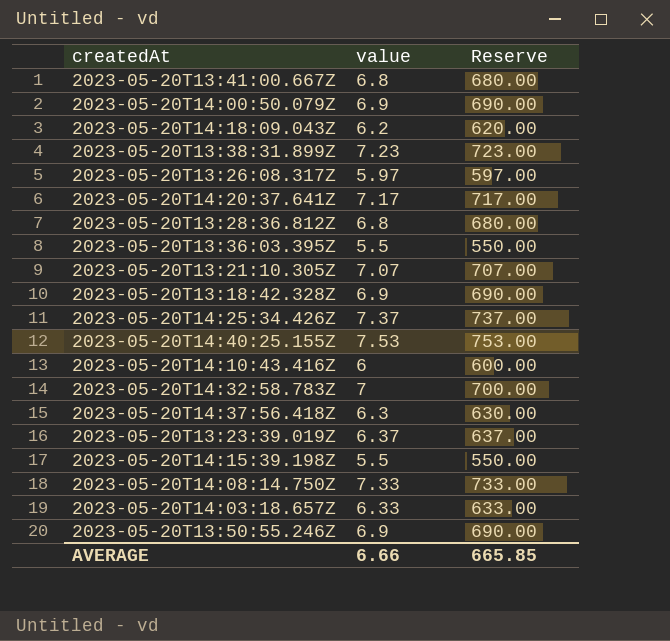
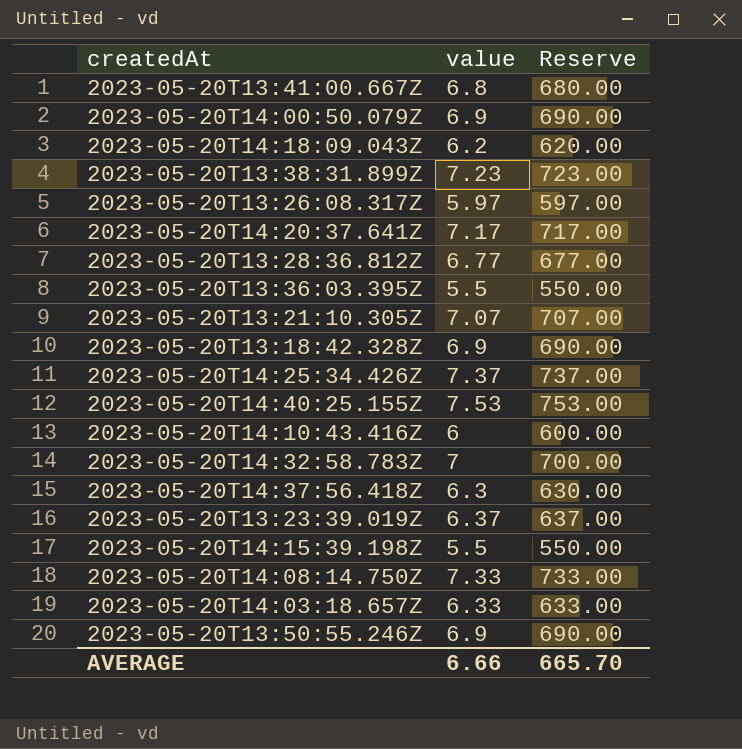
2023-05-20T13:28:36.812Z | value: 6.8 -> 6.77
2023-05-20T13:28:36.812Z | Reserve: 680.00 -> 677.00
AVERAGE | Reserve: 665.85 -> 665.70

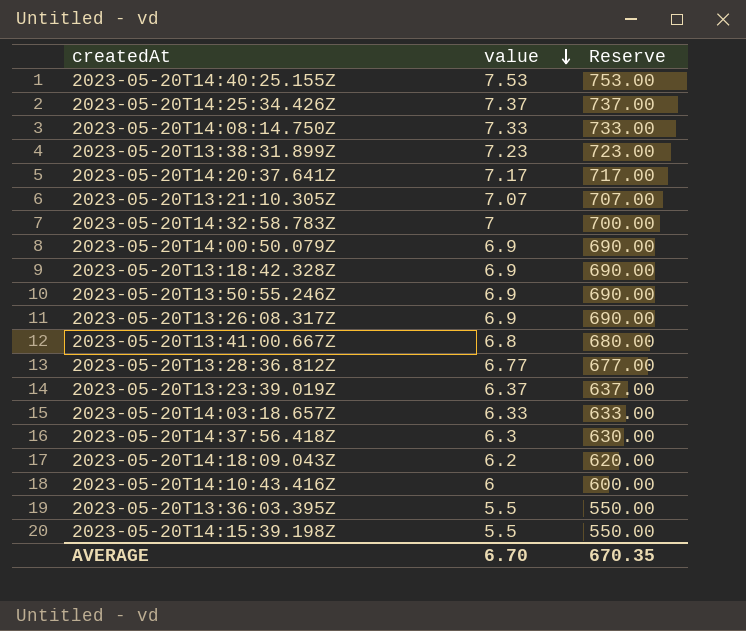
row order: none -> value descending
2023-05-20T13:26:08.317Z | value: 5.97 -> 6.9
2023-05-20T13:26:08.317Z | Reserve: 597.00 -> 690.00
AVERAGE | value: 6.66 -> 6.70
AVERAGE | Reserve: 665.70 -> 670.35

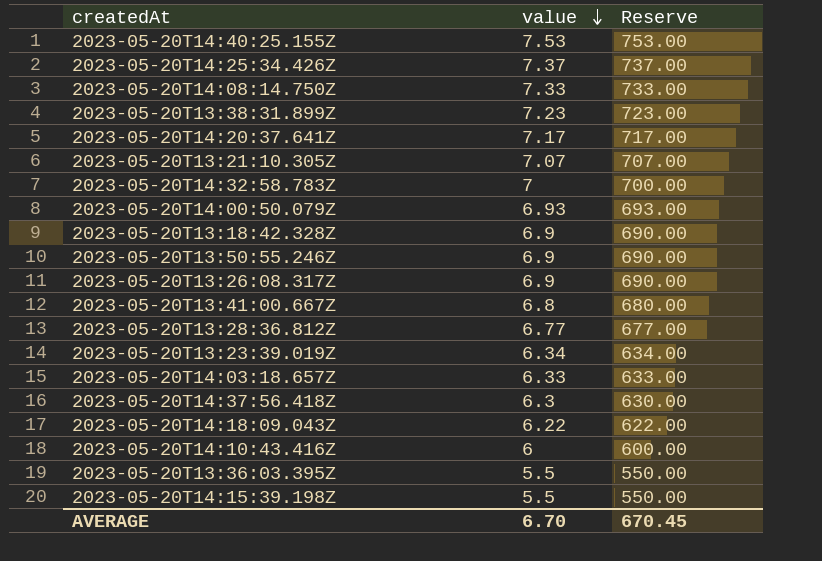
2023-05-20T14:00:50.079Z | value: 6.9 -> 6.93
2023-05-20T14:00:50.079Z | Reserve: 690.00 -> 693.00
2023-05-20T13:23:39.019Z | value: 6.37 -> 6.34
2023-05-20T13:23:39.019Z | Reserve: 637.00 -> 634.00
2023-05-20T14:18:09.043Z | value: 6.2 -> 6.22
2023-05-20T14:18:09.043Z | Reserve: 620.00 -> 622.00
AVERAGE | Reserve: 670.35 -> 670.45

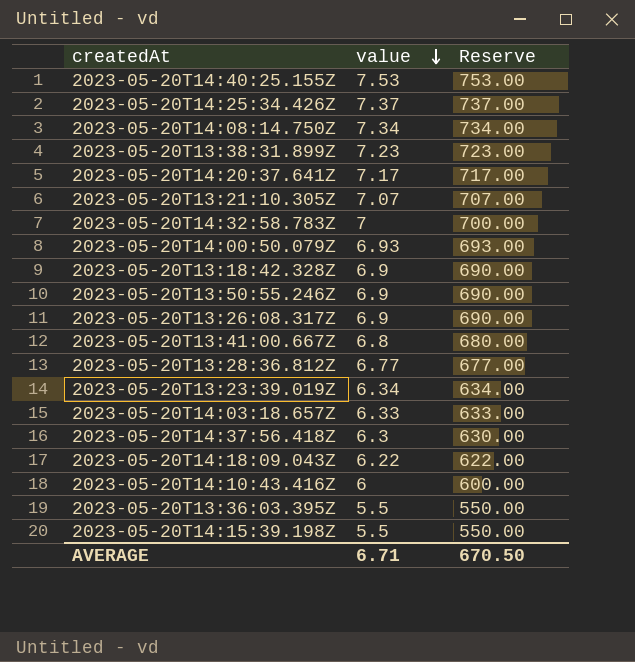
2023-05-20T14:08:14.750Z | value: 7.33 -> 7.34
2023-05-20T14:08:14.750Z | Reserve: 733.00 -> 734.00
AVERAGE | value: 6.70 -> 6.71
AVERAGE | Reserve: 670.45 -> 670.50

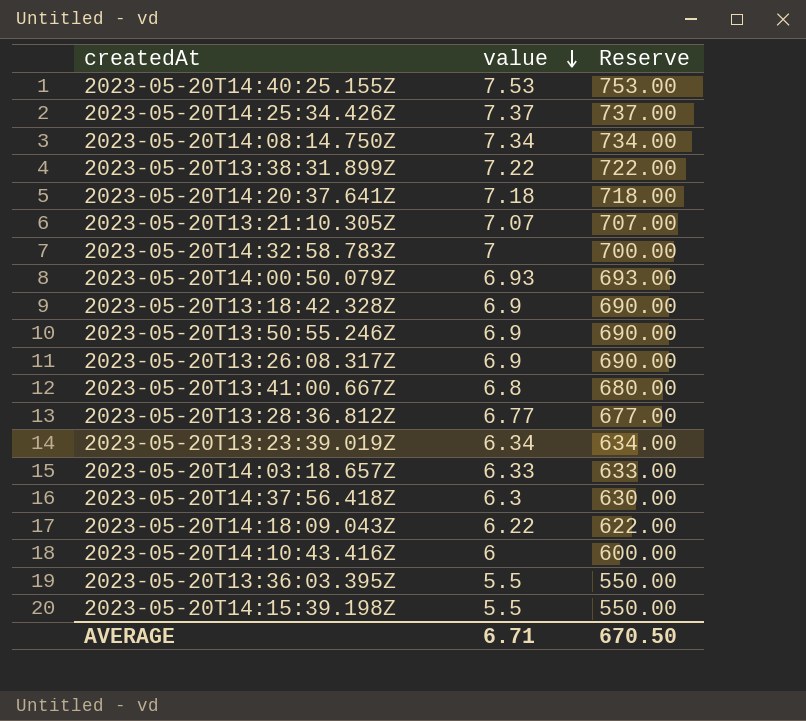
2023-05-20T13:38:31.899Z | value: 7.23 -> 7.22
2023-05-20T13:38:31.899Z | Reserve: 723.00 -> 722.00
2023-05-20T14:20:37.641Z | value: 7.17 -> 7.18
2023-05-20T14:20:37.641Z | Reserve: 717.00 -> 718.00

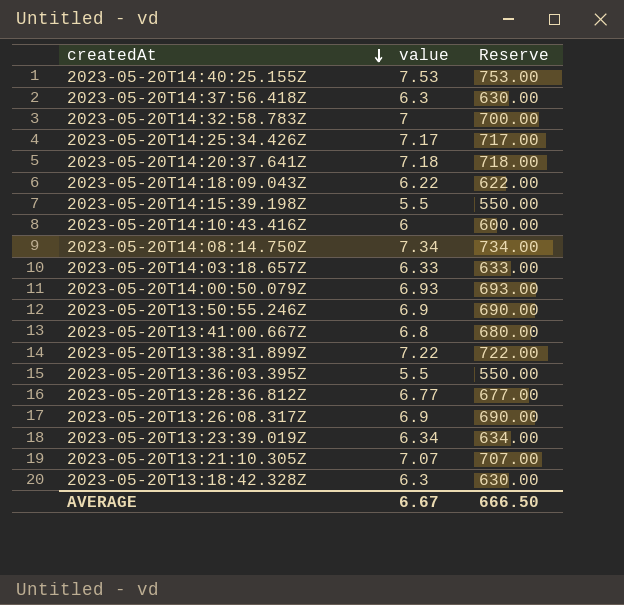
row order: value descending -> createdAt descending
2023-05-20T14:25:34.426Z | value: 7.37 -> 7.17
2023-05-20T14:25:34.426Z | Reserve: 737.00 -> 717.00
2023-05-20T13:18:42.328Z | value: 6.9 -> 6.3
2023-05-20T13:18:42.328Z | Reserve: 690.00 -> 630.00
AVERAGE | value: 6.71 -> 6.67
AVERAGE | Reserve: 670.50 -> 666.50

